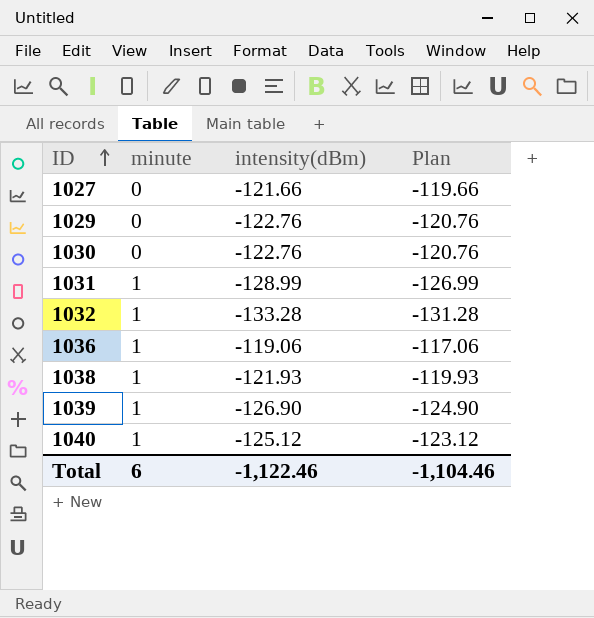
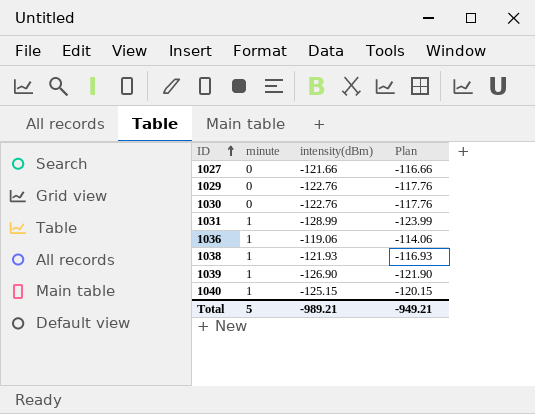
column Plan | formula: [intensity(dBm)] + 2 -> [intensity(dBm)] + 5
row 1032: 1 | -133.28 | -131.28 -> none
1040 | intensity(dBm): -125.12 -> -125.15
Total | minute: 6 -> 5
Total | intensity(dBm): -1,122.46 -> -989.21
Total | Plan: -1,104.46 -> -949.21

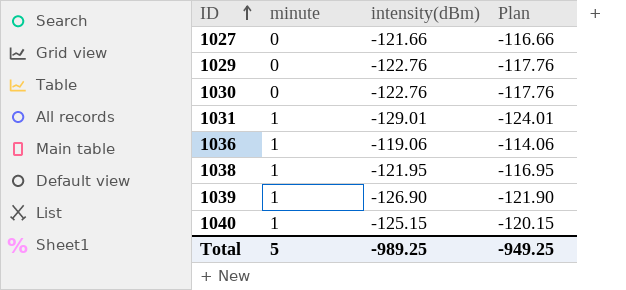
1031 | intensity(dBm): -128.99 -> -129.01
1031 | Plan: -123.99 -> -124.01
1038 | intensity(dBm): -121.93 -> -121.95
1038 | Plan: -116.93 -> -116.95
Total | intensity(dBm): -989.21 -> -989.25
Total | Plan: -949.21 -> -949.25

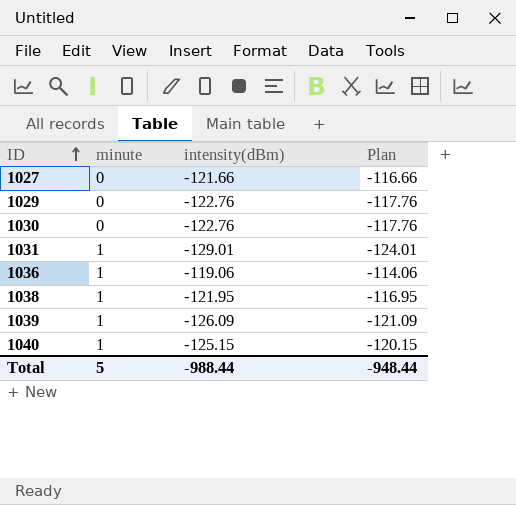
1039 | intensity(dBm): -126.90 -> -126.09
1039 | Plan: -121.90 -> -121.09
Total | intensity(dBm): -989.25 -> -988.44
Total | Plan: -949.25 -> -948.44

